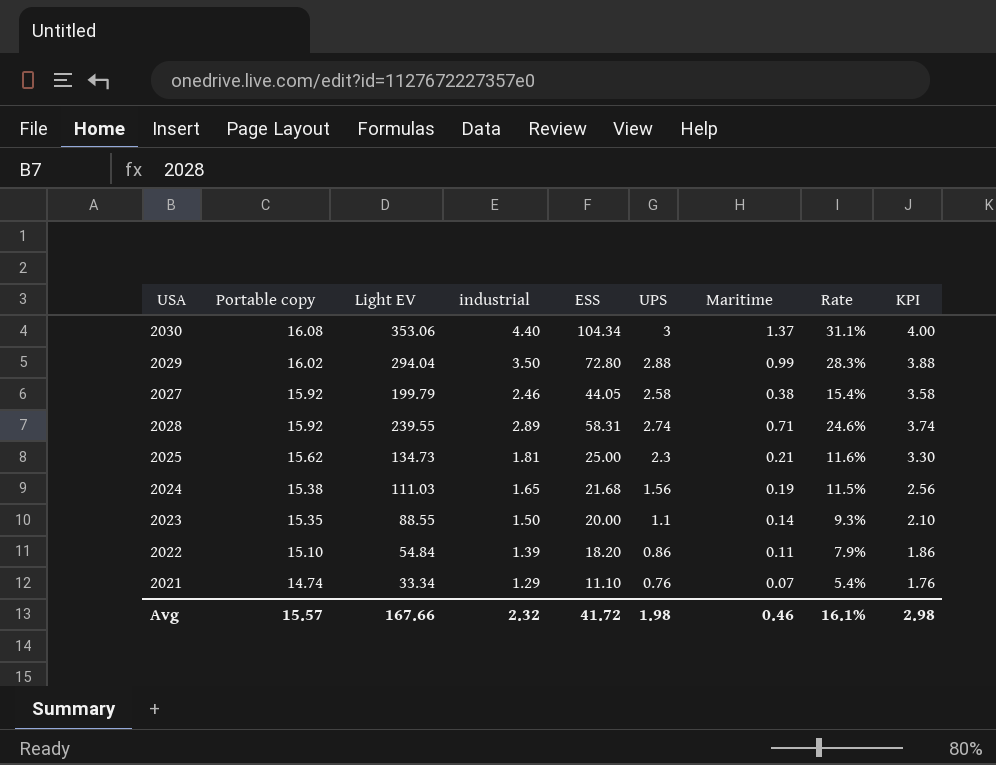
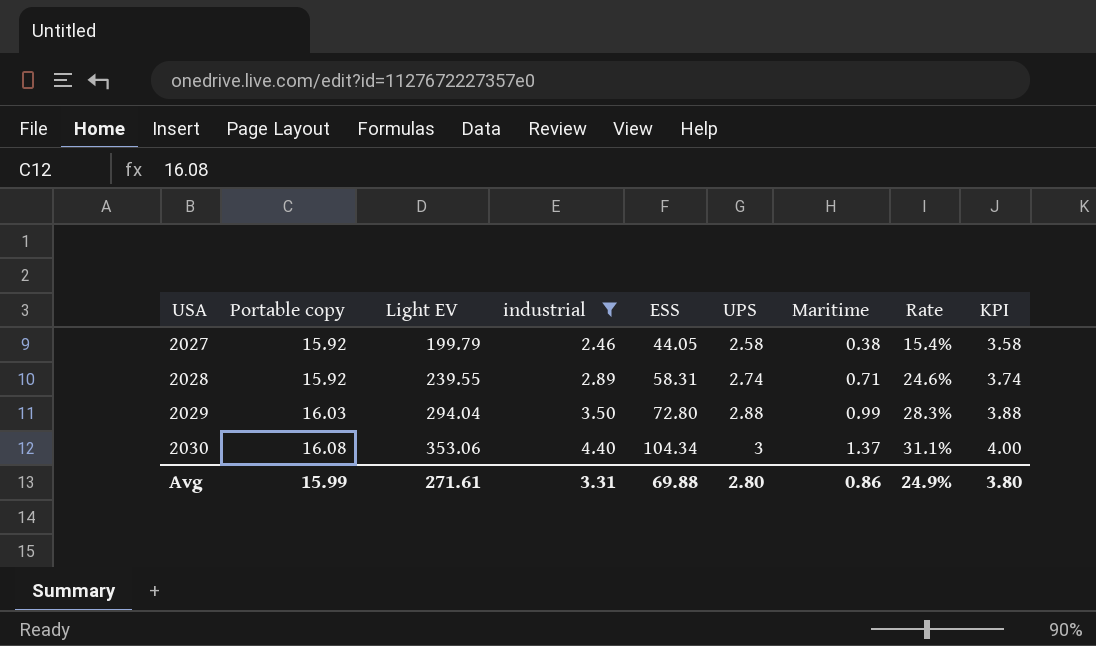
filter: none -> industrial >= 2.46
row order: Portable copy descending -> USA ascending
2029 | Portable copy: 16.02 -> 16.03
Avg | Portable copy: 15.57 -> 15.99
Avg | Light EV: 167.66 -> 271.61
Avg | industrial: 2.32 -> 3.31
Avg | ESS: 41.72 -> 69.88
Avg | UPS: 1.98 -> 2.80
Avg | Maritime: 0.46 -> 0.86
Avg | Rate: 16.1% -> 24.9%
Avg | KPI: 2.98 -> 3.80

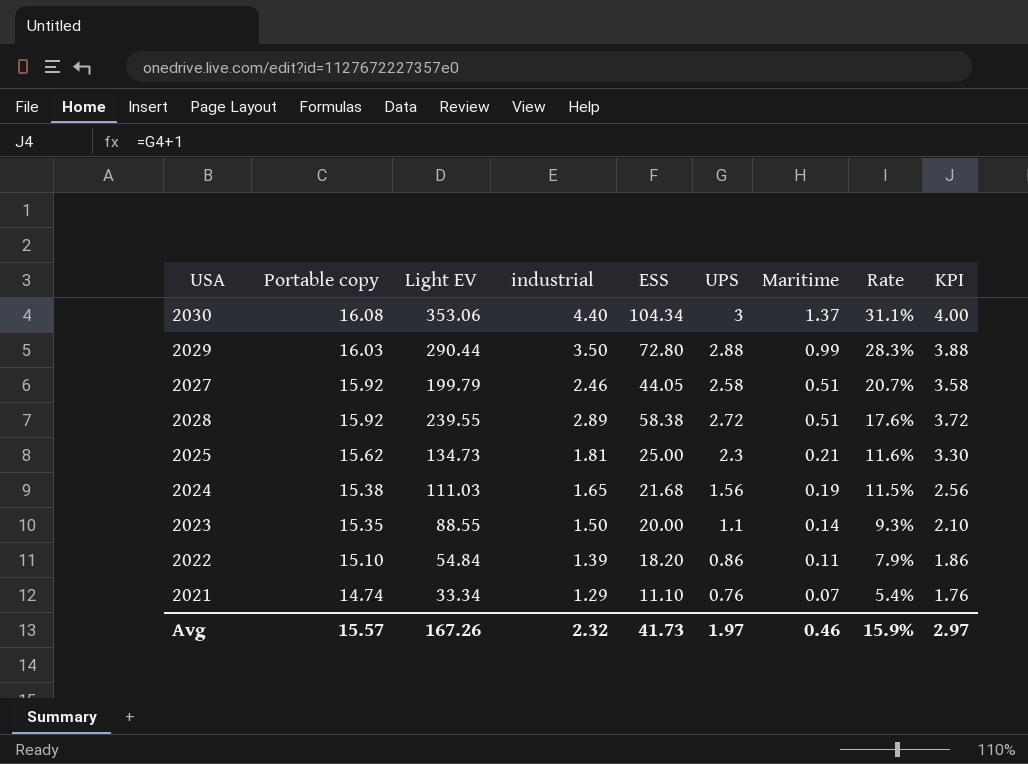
filter: industrial >= 2.46 -> none
row order: USA ascending -> Portable copy descending
2029 | Light EV: 294.04 -> 290.44
2027 | Maritime: 0.38 -> 0.51
2027 | Rate: 15.4% -> 20.7%
2028 | ESS: 58.31 -> 58.38
2028 | UPS: 2.74 -> 2.72
2028 | Maritime: 0.71 -> 0.51
2028 | Rate: 24.6% -> 17.6%
2028 | KPI: 3.74 -> 3.72
Avg | Portable copy: 15.99 -> 15.57
Avg | Light EV: 271.61 -> 167.26
Avg | industrial: 3.31 -> 2.32
Avg | ESS: 69.88 -> 41.73
Avg | UPS: 2.80 -> 1.97
Avg | Maritime: 0.86 -> 0.46
Avg | Rate: 24.9% -> 15.9%
Avg | KPI: 3.80 -> 2.97

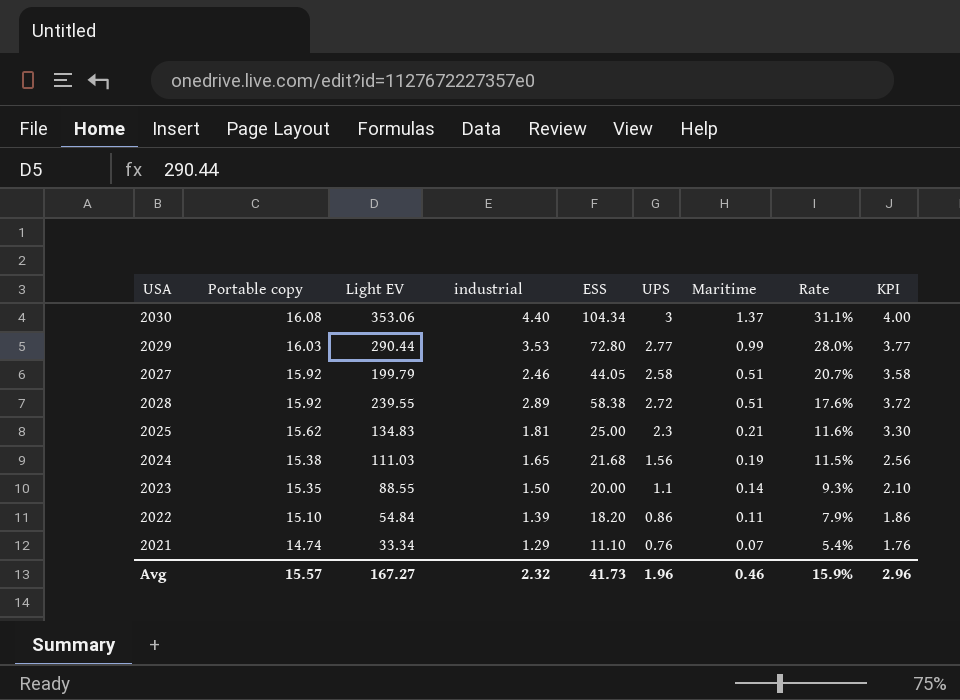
2029 | industrial: 3.50 -> 3.53
2029 | UPS: 2.88 -> 2.77
2029 | Rate: 28.3% -> 28.0%
2029 | KPI: 3.88 -> 3.77
2025 | Light EV: 134.73 -> 134.83
Avg | Light EV: 167.26 -> 167.27
Avg | UPS: 1.97 -> 1.96
Avg | KPI: 2.97 -> 2.96

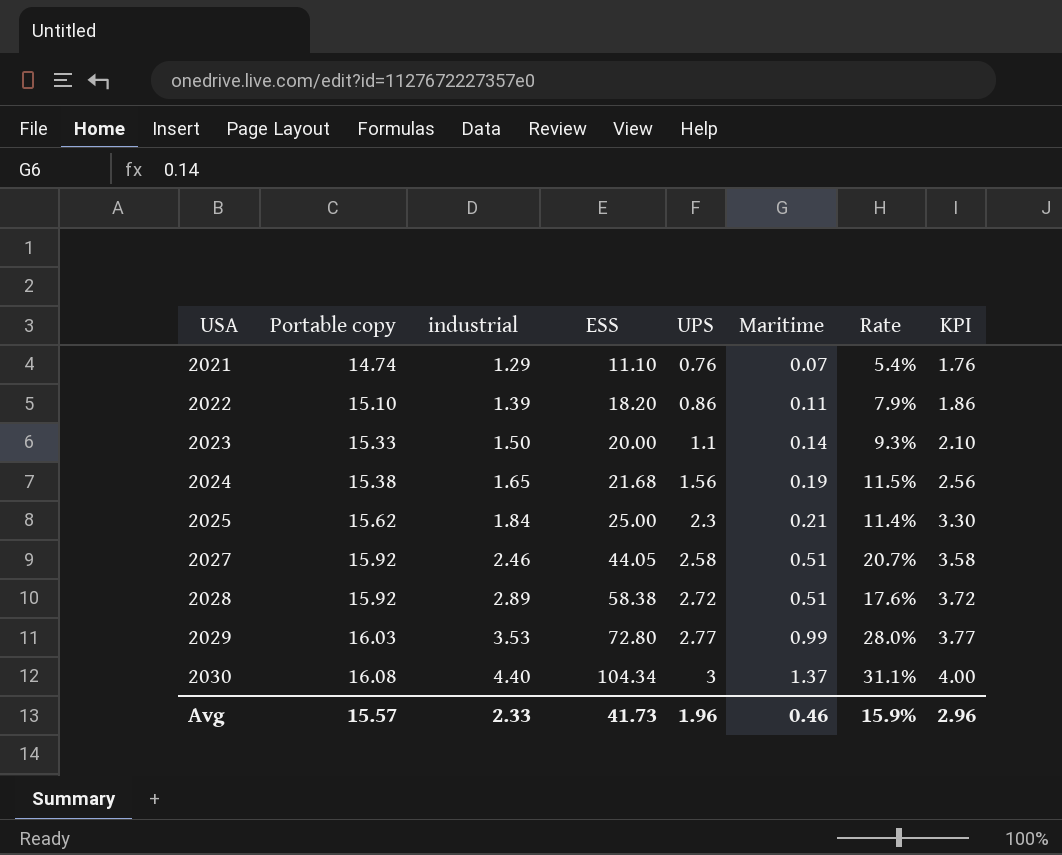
row order: Portable copy descending -> USA ascending
column Light EV | position: 3 -> none
2023 | Portable copy: 15.35 -> 15.33
2025 | industrial: 1.81 -> 1.84
2025 | Rate: 11.6% -> 11.4%
Avg | industrial: 2.32 -> 2.33

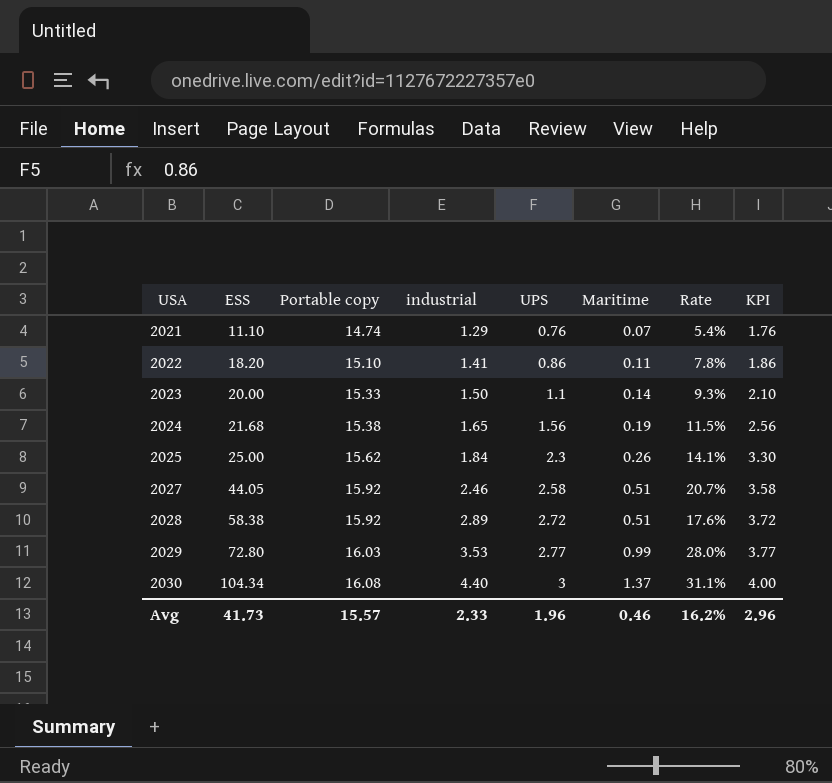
column ESS | position: 4 -> 2
2022 | industrial: 1.39 -> 1.41
2022 | Rate: 7.9% -> 7.8%
2025 | Maritime: 0.21 -> 0.26
2025 | Rate: 11.4% -> 14.1%
Avg | Rate: 15.9% -> 16.2%

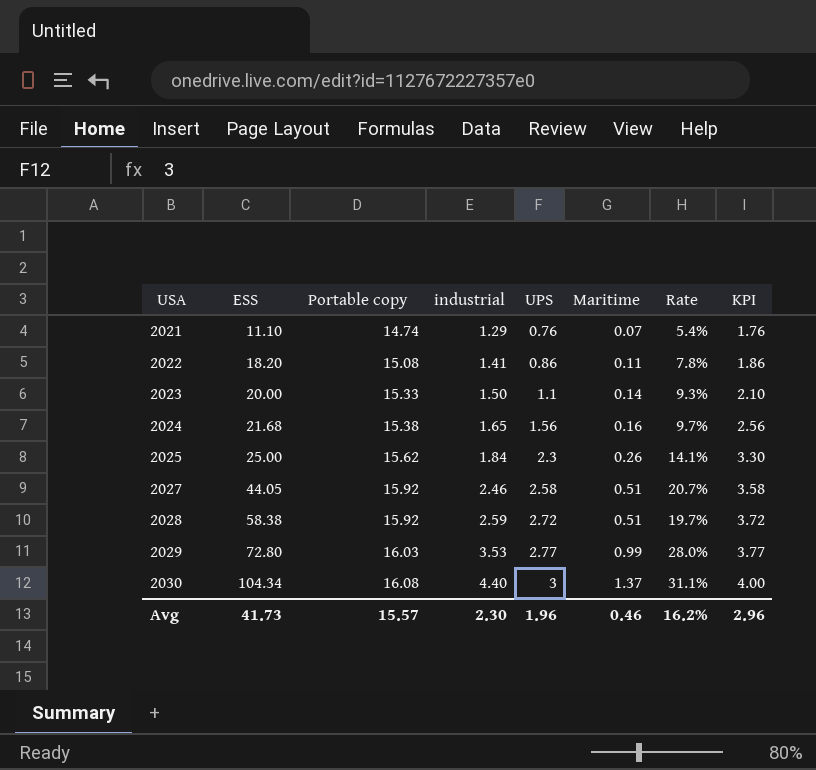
2022 | Portable copy: 15.10 -> 15.08
2024 | Maritime: 0.19 -> 0.16
2024 | Rate: 11.5% -> 9.7%
2028 | industrial: 2.89 -> 2.59
2028 | Rate: 17.6% -> 19.7%
Avg | industrial: 2.33 -> 2.30

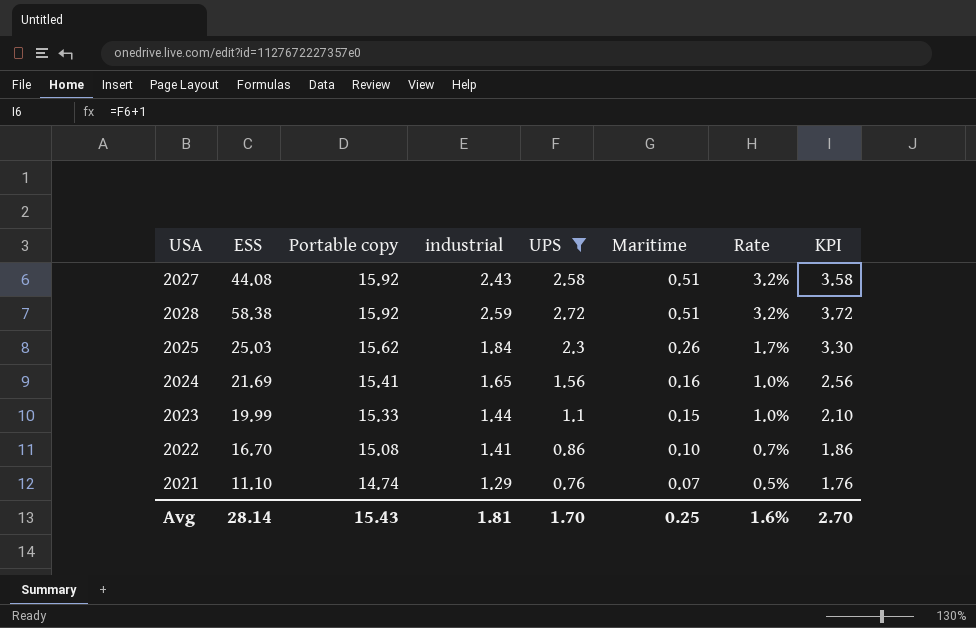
filter: none -> UPS <= 2.72
row order: USA ascending -> Portable copy descending
column Rate | formula: [Maritime] / [industrial] -> [Maritime] / [Portable copy]
2027 | ESS: 44.05 -> 44.08
2027 | industrial: 2.46 -> 2.43
2025 | ESS: 25.00 -> 25.03
2024 | ESS: 21.68 -> 21.69
2024 | Portable copy: 15.38 -> 15.41
2023 | ESS: 20.00 -> 19.99
2023 | industrial: 1.50 -> 1.44
2023 | Maritime: 0.14 -> 0.15
2022 | ESS: 18.20 -> 16.70
2022 | Maritime: 0.11 -> 0.10
Avg | ESS: 41.73 -> 28.14
Avg | Portable copy: 15.57 -> 15.43
Avg | industrial: 2.30 -> 1.81
Avg | UPS: 1.96 -> 1.70
Avg | Maritime: 0.46 -> 0.25
Avg | Rate: 16.2% -> 1.6%
Avg | KPI: 2.96 -> 2.70

